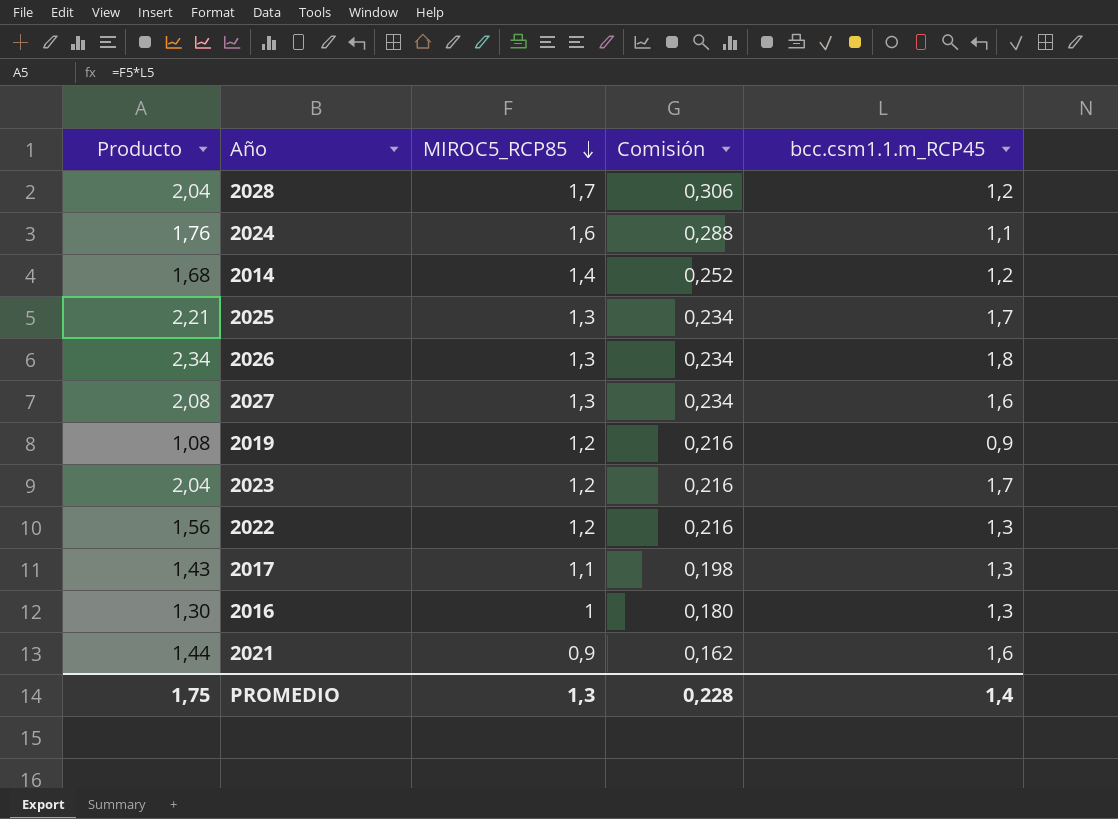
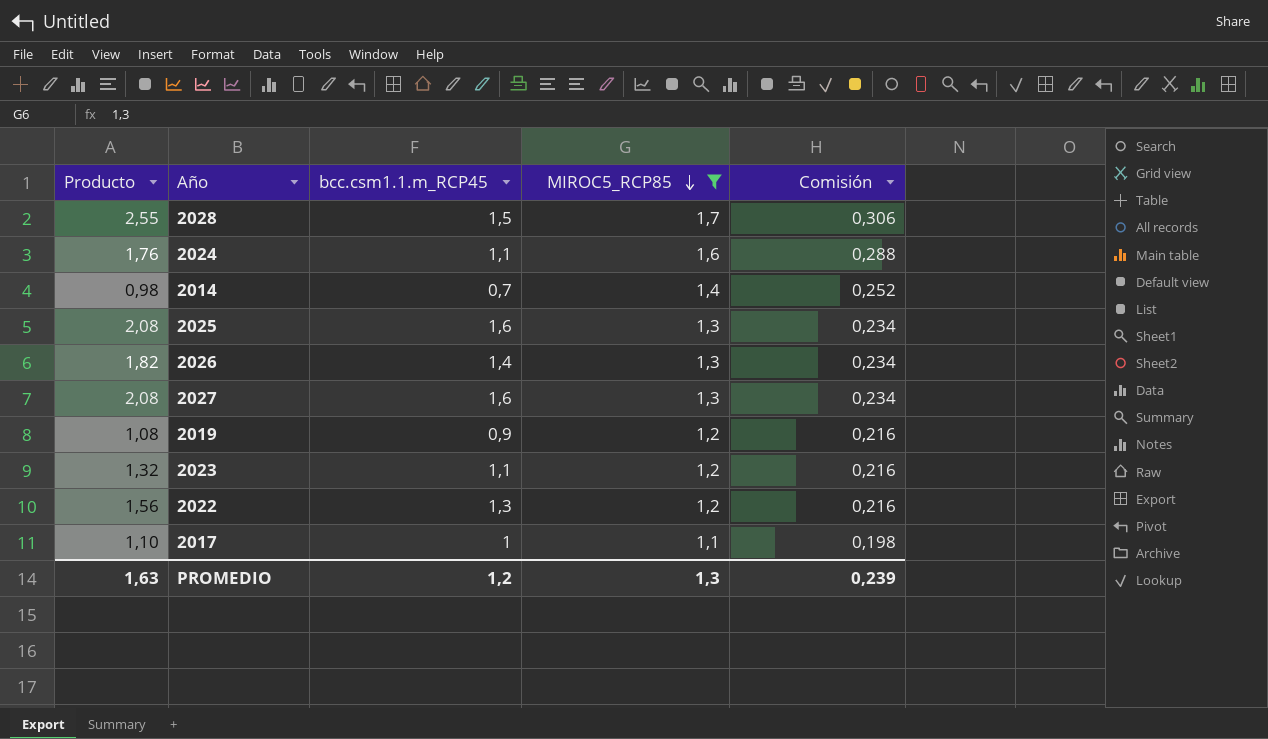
filter: none -> MIROC5_RCP85 >= 1,1
column bcc.csm1.1.m_RCP45 | position: 5 -> 3
2028 | Producto: 2,04 -> 2,55
2028 | bcc.csm1.1.m_RCP45: 1,2 -> 1,5
2014 | Producto: 1,68 -> 0,98
2014 | bcc.csm1.1.m_RCP45: 1,2 -> 0,7
2025 | Producto: 2,21 -> 2,08
2025 | bcc.csm1.1.m_RCP45: 1,7 -> 1,6
2026 | Producto: 2,34 -> 1,82
2026 | bcc.csm1.1.m_RCP45: 1,8 -> 1,4
2023 | Producto: 2,04 -> 1,32
2023 | bcc.csm1.1.m_RCP45: 1,7 -> 1,1
2017 | Producto: 1,43 -> 1,10
2017 | bcc.csm1.1.m_RCP45: 1,3 -> 1
PROMEDIO | Producto: 1,75 -> 1,63
PROMEDIO | bcc.csm1.1.m_RCP45: 1,4 -> 1,2
PROMEDIO | Comisión: 0,228 -> 0,239

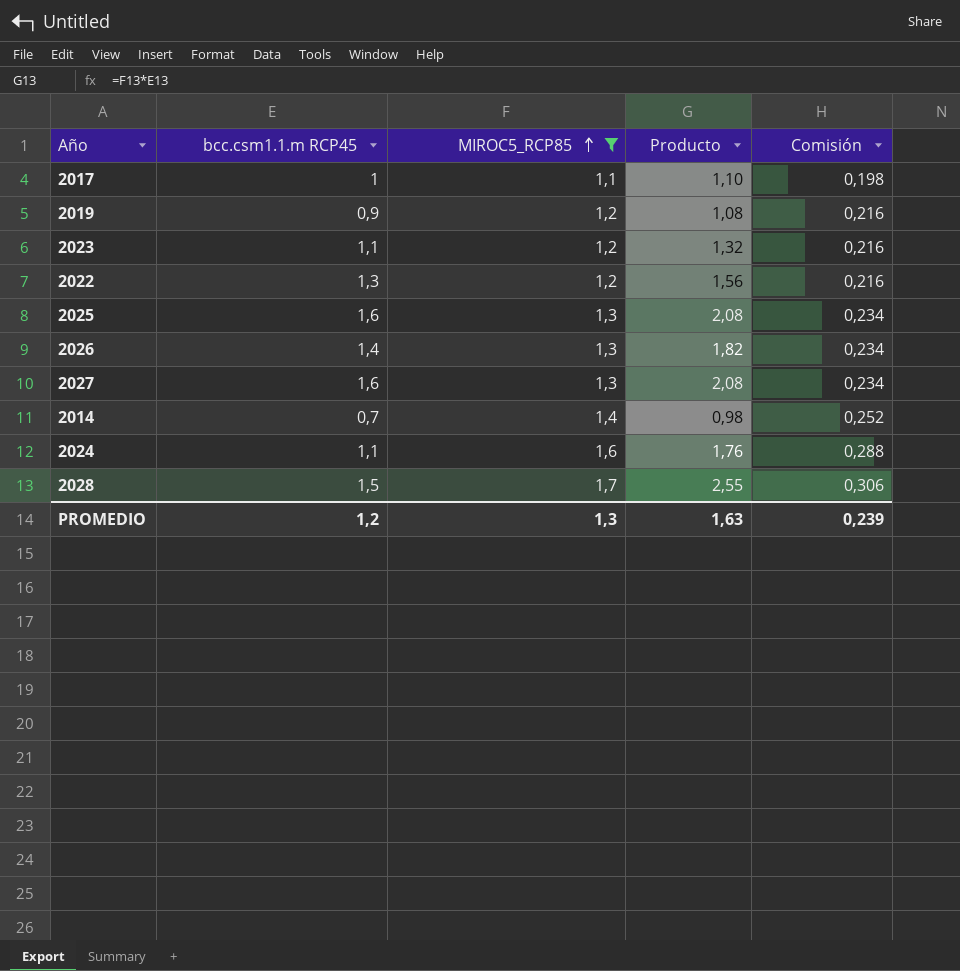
row order: MIROC5_RCP85 descending -> MIROC5_RCP85 ascending
column name: bcc.csm1.1.m_RCP45 -> bcc.csm1.1.m RCP45
column Producto | position: 1 -> 4

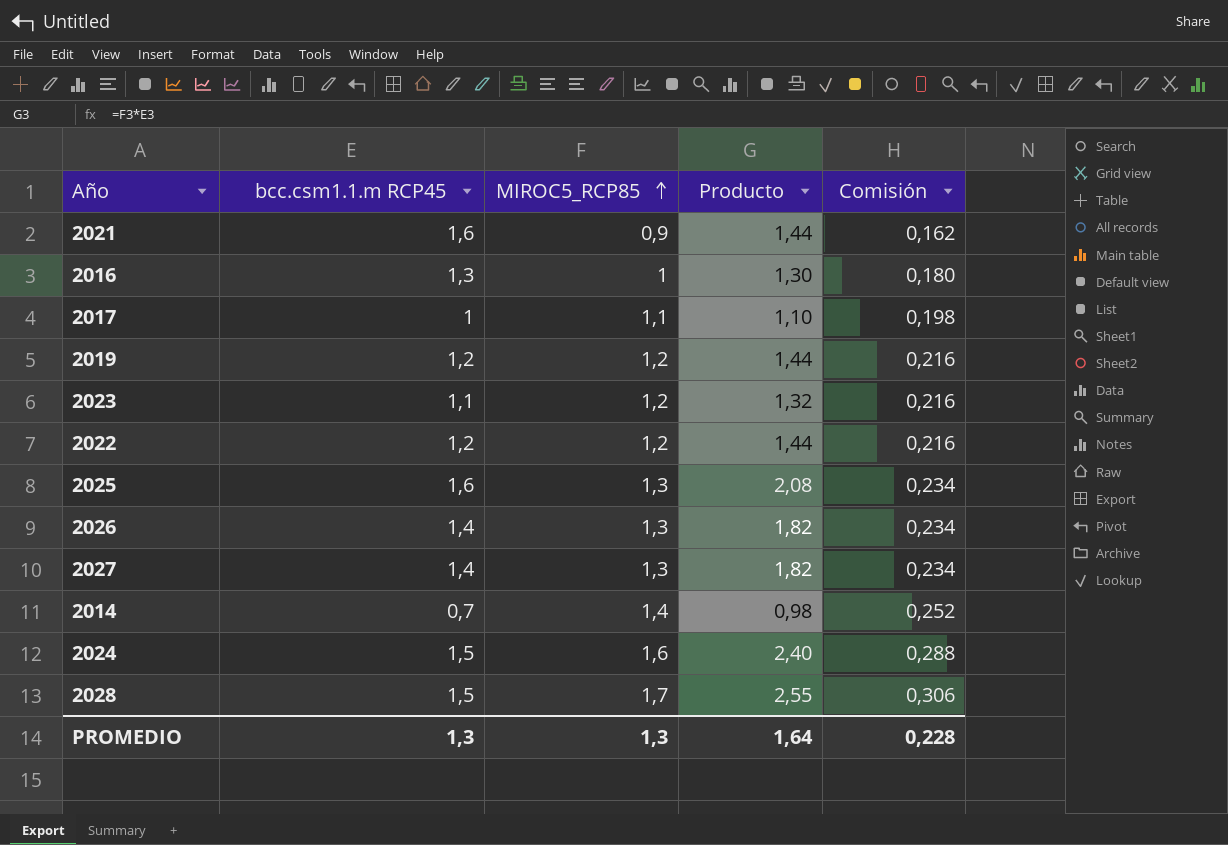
filter: MIROC5_RCP85 >= 1,1 -> none
2019 | bcc.csm1.1.m RCP45: 0,9 -> 1,2
2019 | Producto: 1,08 -> 1,44
2022 | bcc.csm1.1.m RCP45: 1,3 -> 1,2
2022 | Producto: 1,56 -> 1,44
2027 | bcc.csm1.1.m RCP45: 1,6 -> 1,4
2027 | Producto: 2,08 -> 1,82
2024 | bcc.csm1.1.m RCP45: 1,1 -> 1,5
2024 | Producto: 1,76 -> 2,40
PROMEDIO | bcc.csm1.1.m RCP45: 1,2 -> 1,3
PROMEDIO | Producto: 1,63 -> 1,64
PROMEDIO | Comisión: 0,239 -> 0,228

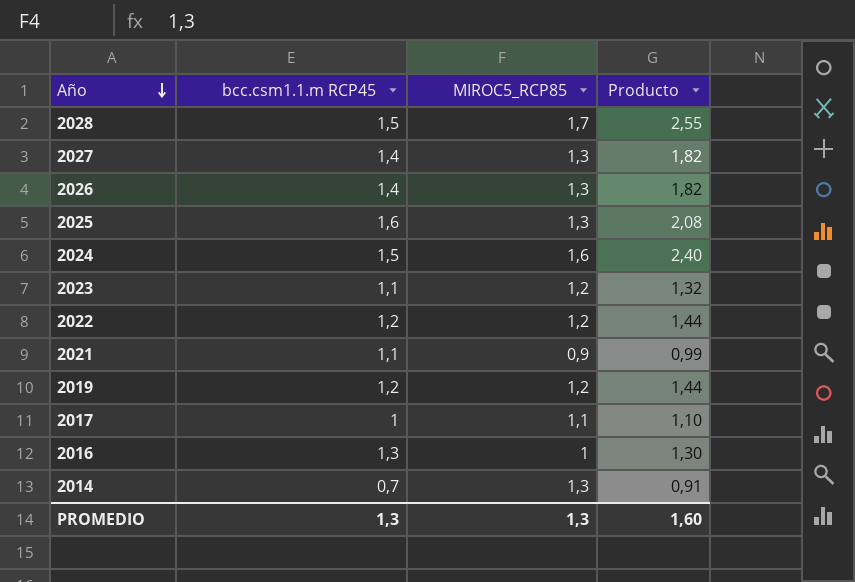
row order: MIROC5_RCP85 ascending -> Año descending
column Comisión | formula: [MIROC5_RCP85] * 0,18 -> none
2021 | bcc.csm1.1.m RCP45: 1,6 -> 1,1
2021 | Producto: 1,44 -> 0,99
2014 | MIROC5_RCP85: 1,4 -> 1,3
2014 | Producto: 0,98 -> 0,91
PROMEDIO | Producto: 1,64 -> 1,60

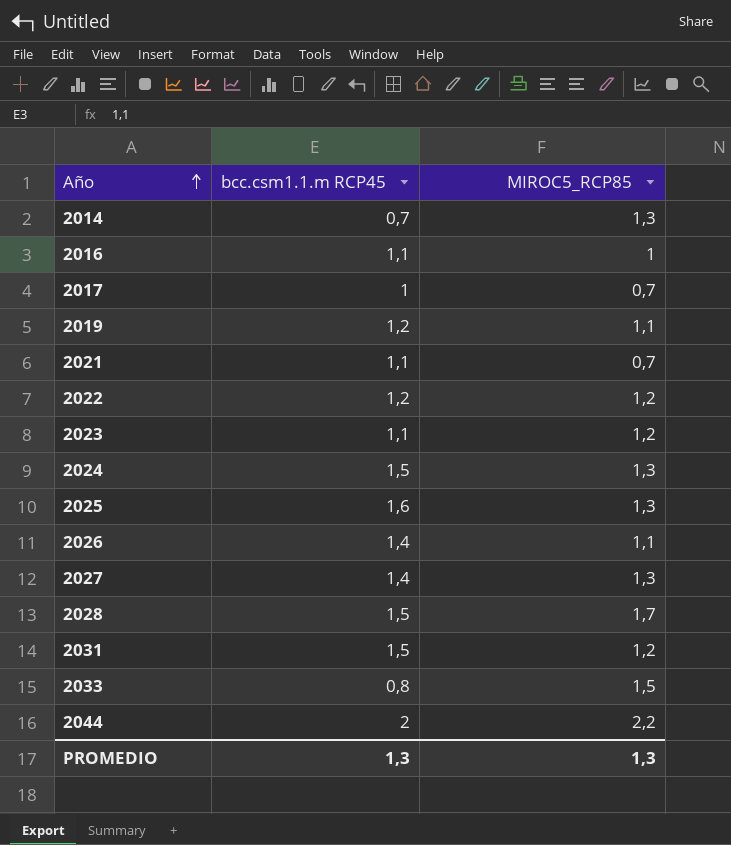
row order: Año descending -> Año ascending
column Producto | formula: [bcc.csm1.1.m RCP45] * [MIROC5_RCP85] -> none
2016 | bcc.csm1.1.m RCP45: 1,3 -> 1,1
2017 | MIROC5_RCP85: 1,1 -> 0,7
2019 | MIROC5_RCP85: 1,2 -> 1,1
2021 | MIROC5_RCP85: 0,9 -> 0,7
2024 | MIROC5_RCP85: 1,6 -> 1,3
2026 | MIROC5_RCP85: 1,3 -> 1,1
row 2031: none -> 1,5 | 1,2
row 2033: none -> 0,8 | 1,5
row 2044: none -> 2 | 2,2

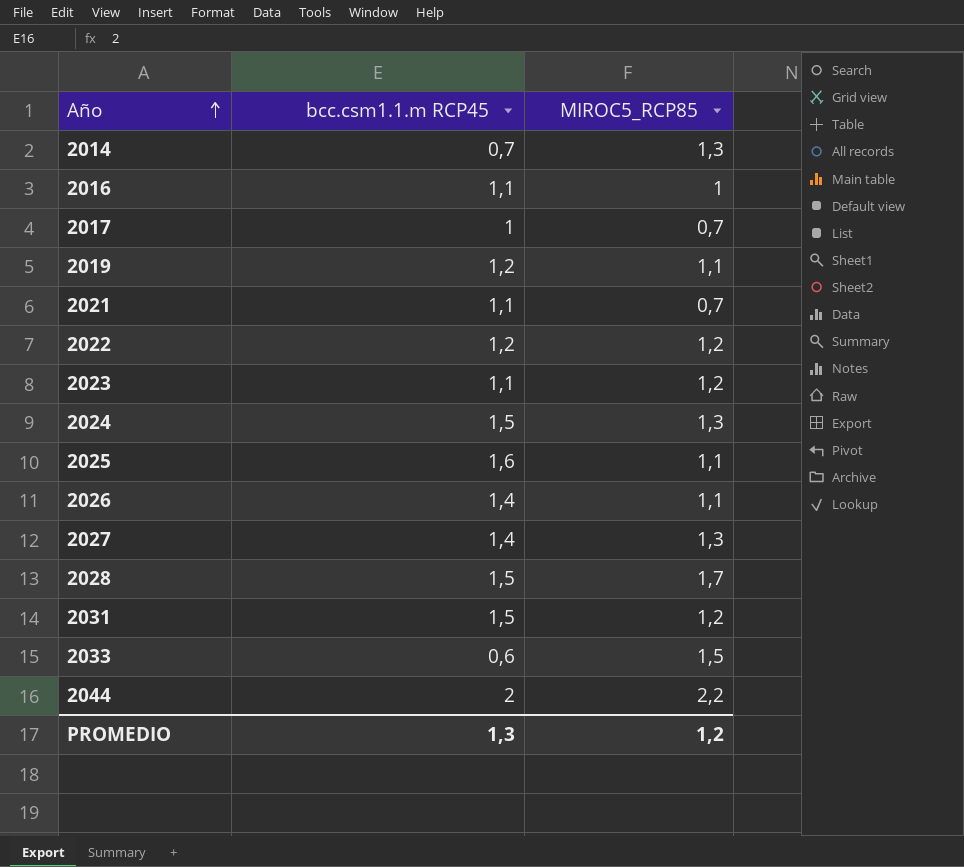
2025 | MIROC5_RCP85: 1,3 -> 1,1
2033 | bcc.csm1.1.m RCP45: 0,8 -> 0,6
PROMEDIO | MIROC5_RCP85: 1,3 -> 1,2

